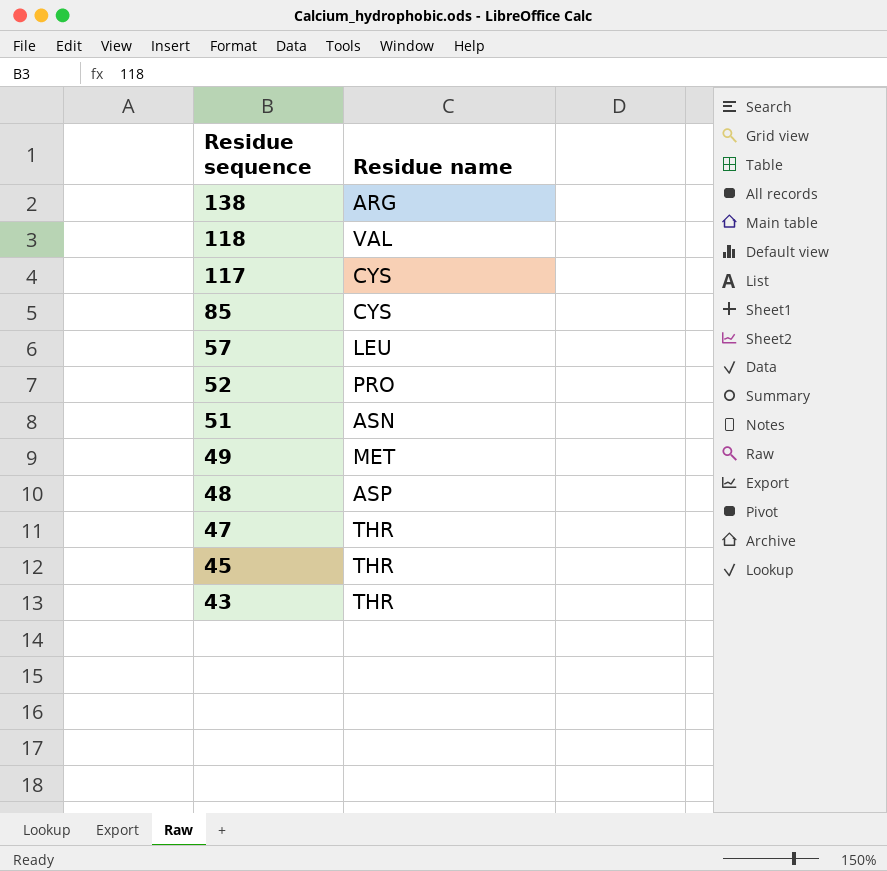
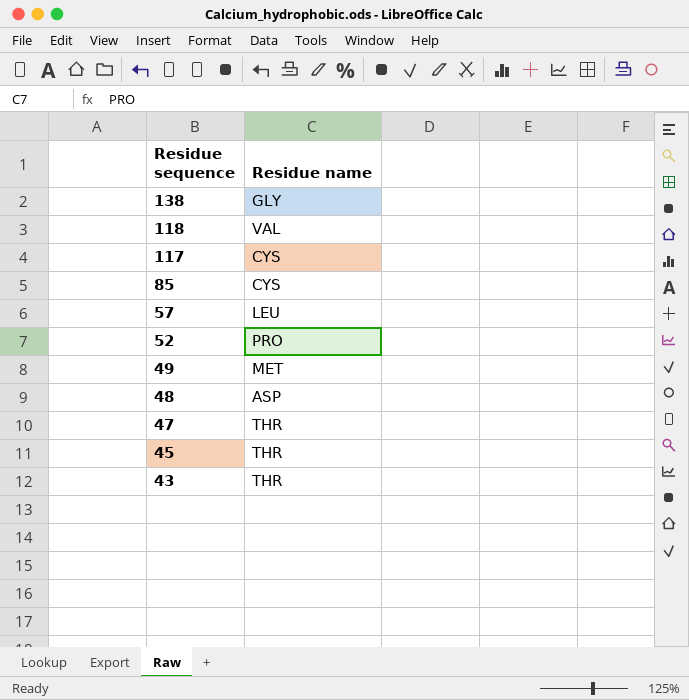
row 51: ASN -> none
138 | Residue name: ARG -> GLY

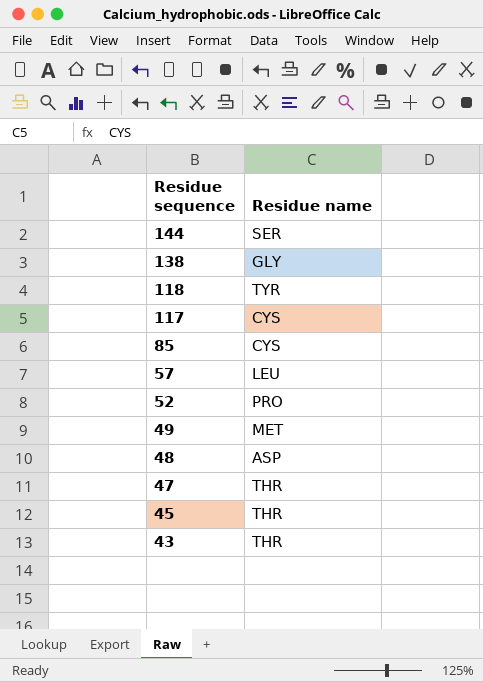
row 144: none -> SER
118 | Residue name: VAL -> TYR

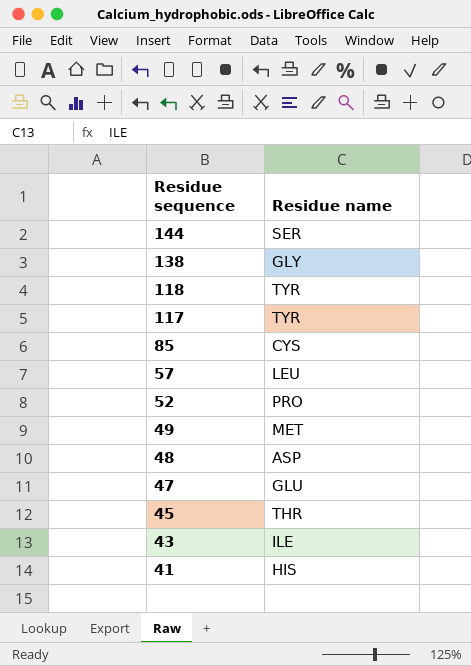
117 | Residue name: CYS -> TYR
47 | Residue name: THR -> GLU
43 | Residue name: THR -> ILE
row 41: none -> HIS

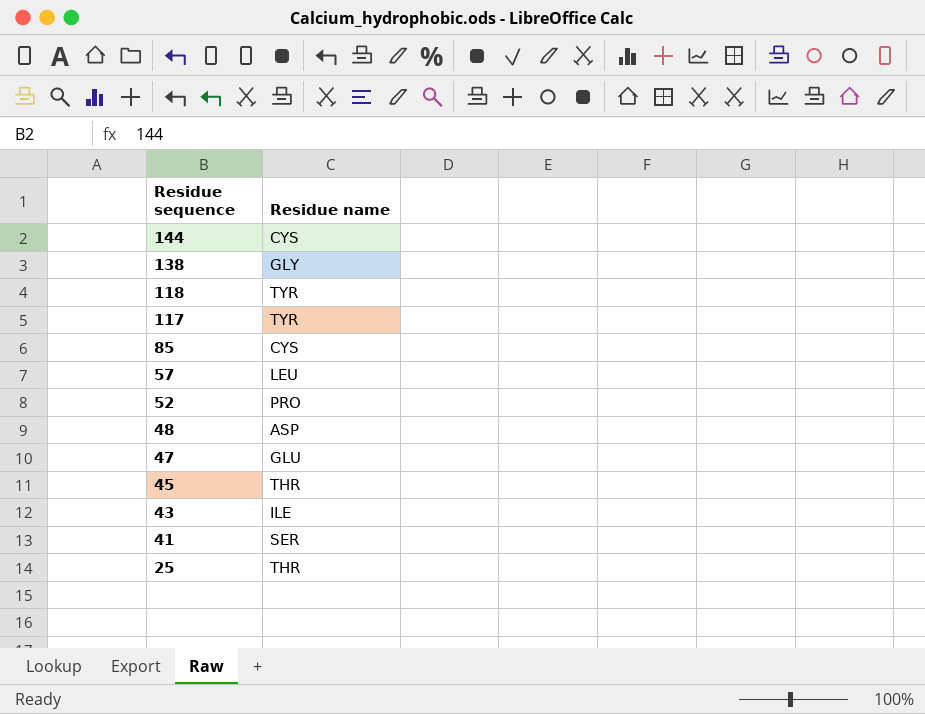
row 49: MET -> none
144 | Residue name: SER -> CYS
41 | Residue name: HIS -> SER
row 25: none -> THR

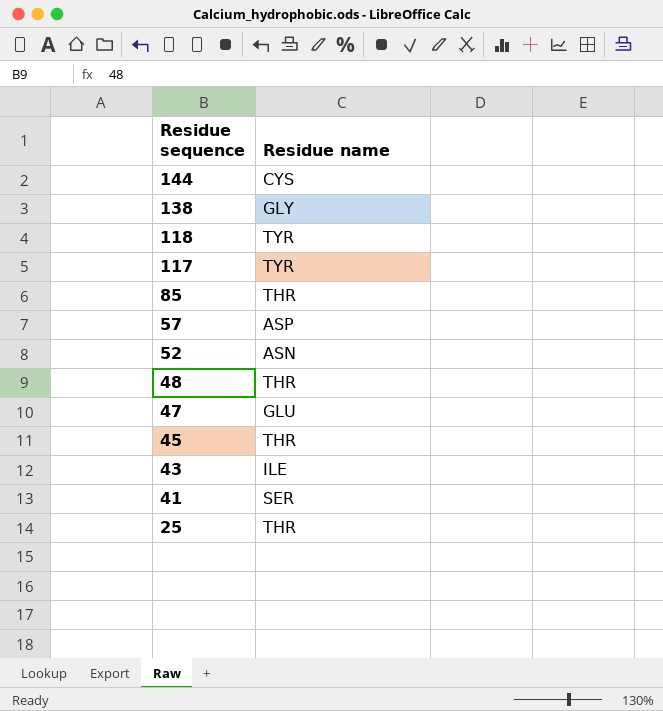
85 | Residue name: CYS -> THR
57 | Residue name: LEU -> ASP
52 | Residue name: PRO -> ASN
48 | Residue name: ASP -> THR

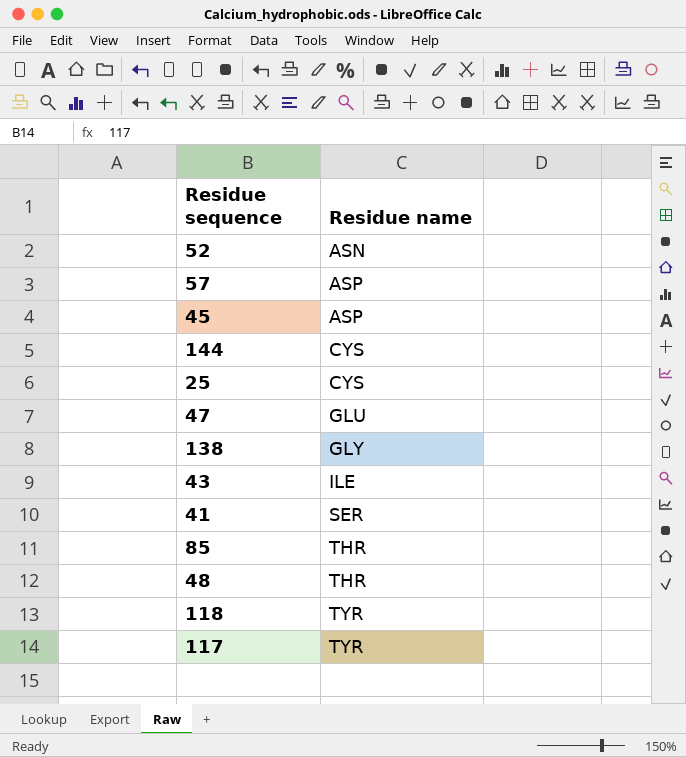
row order: Residue sequence descending -> Residue name ascending
45 | Residue name: THR -> ASP
25 | Residue name: THR -> CYS

